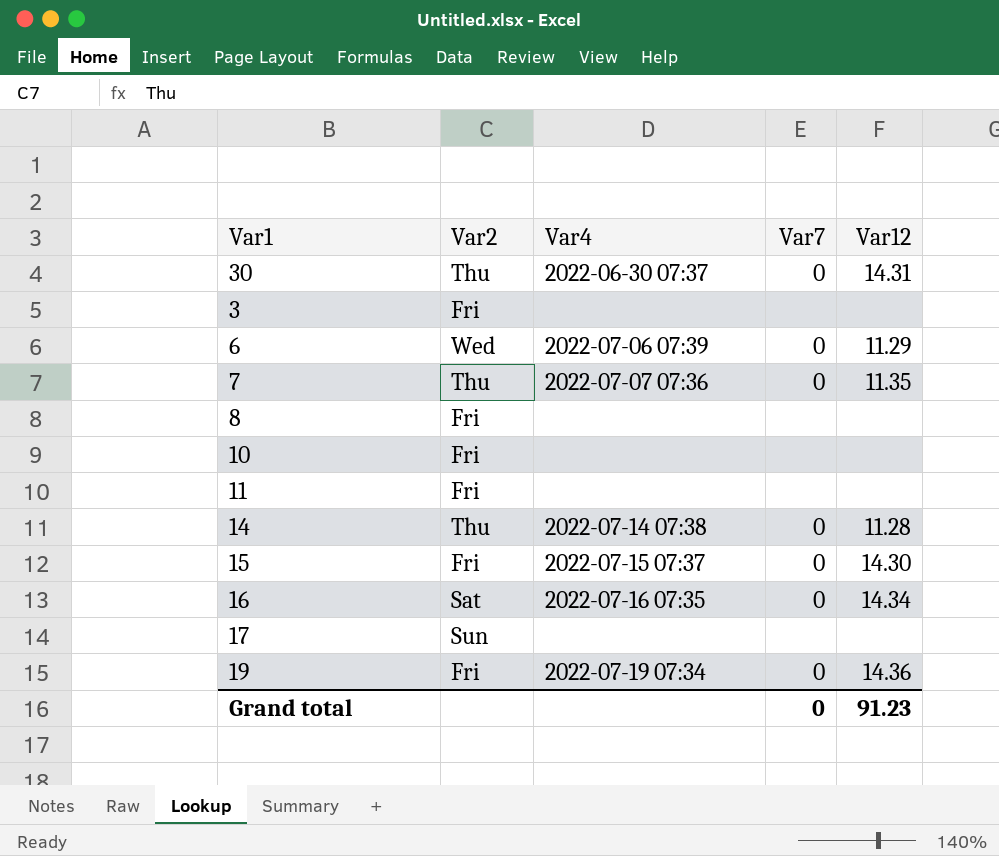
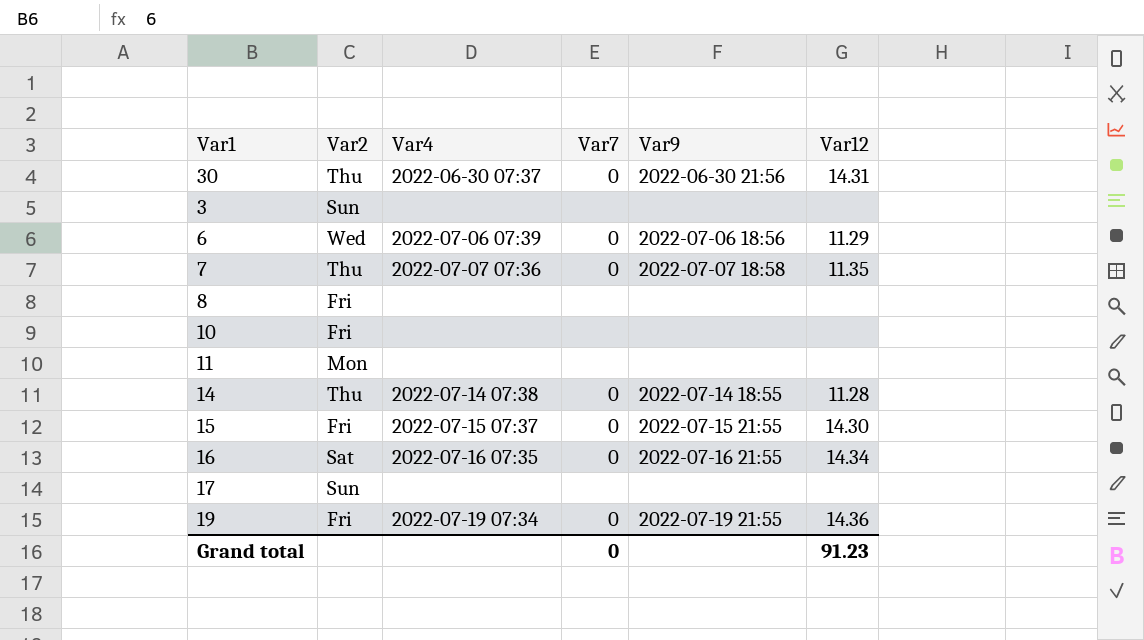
column Var9 | position: none -> 5
3 | Var2: Fri -> Sun
11 | Var2: Fri -> Mon

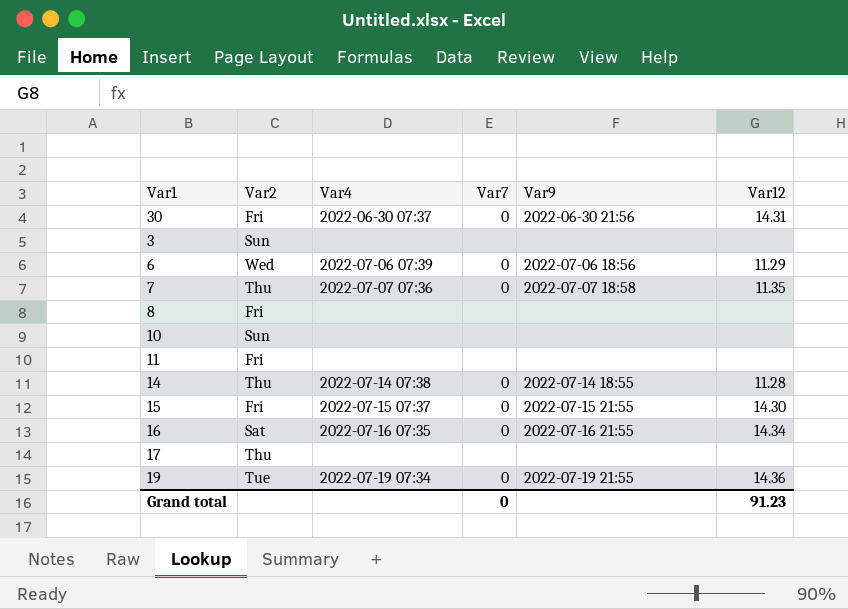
30 | Var2: Thu -> Fri
10 | Var2: Fri -> Sun
11 | Var2: Mon -> Fri
17 | Var2: Sun -> Thu
19 | Var2: Fri -> Tue

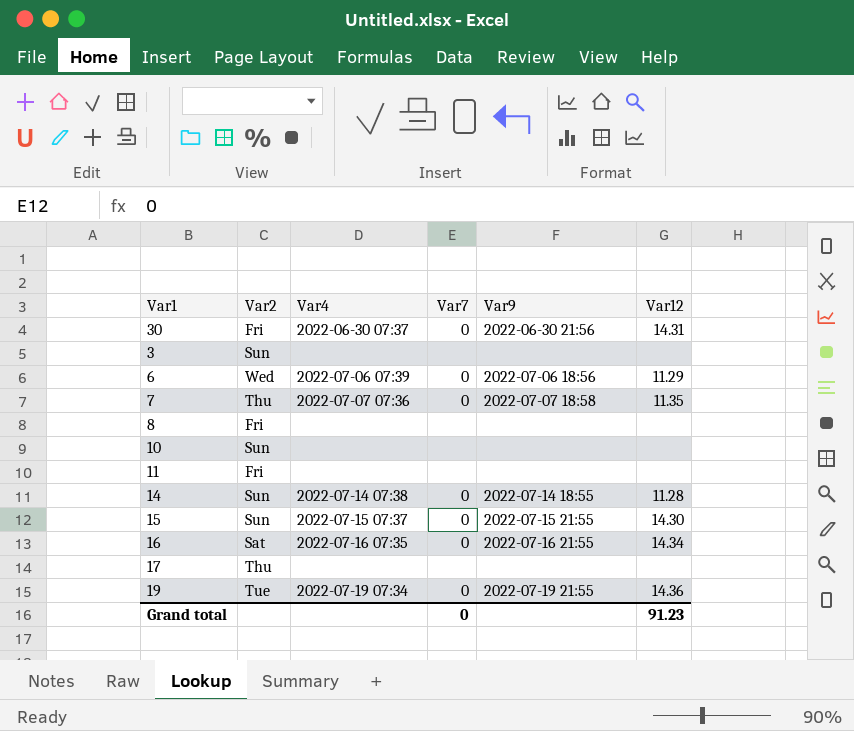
14 | Var2: Thu -> Sun
15 | Var2: Fri -> Sun

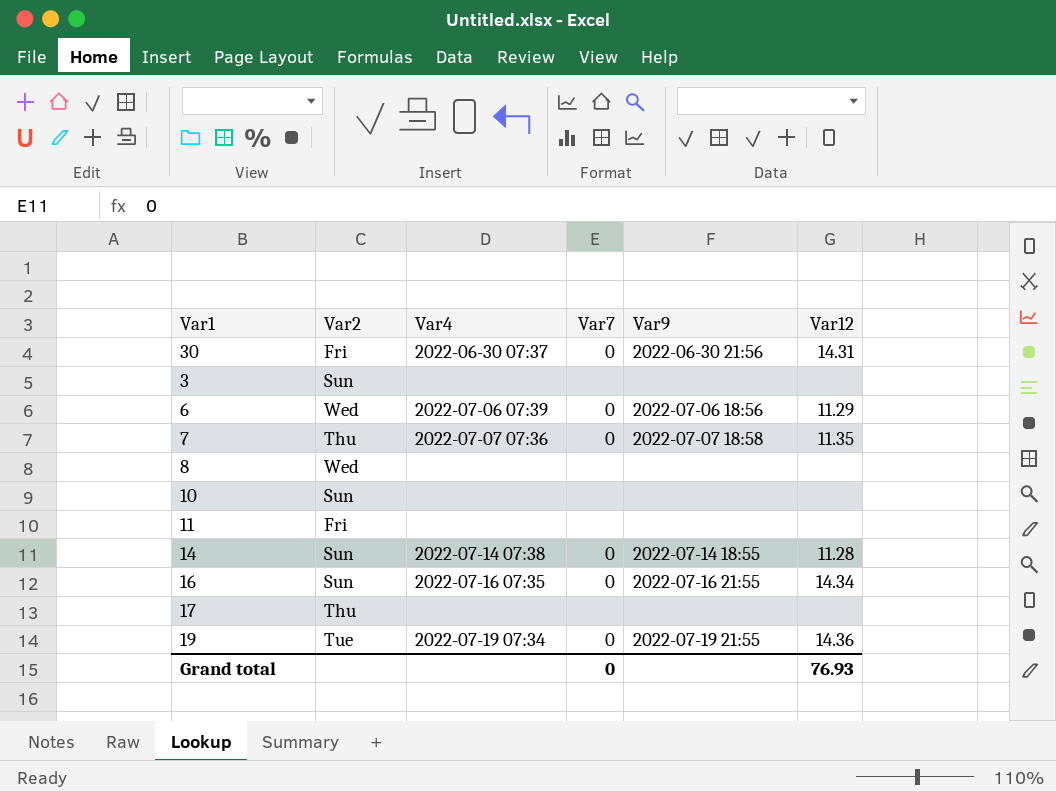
row 15: Sun | 2022-07-15 07:37 | 0 | 2022-07-15 21:55 | 14.30 -> none
8 | Var2: Fri -> Wed
16 | Var2: Sat -> Sun
Grand total | Var12: 91.23 -> 76.93

